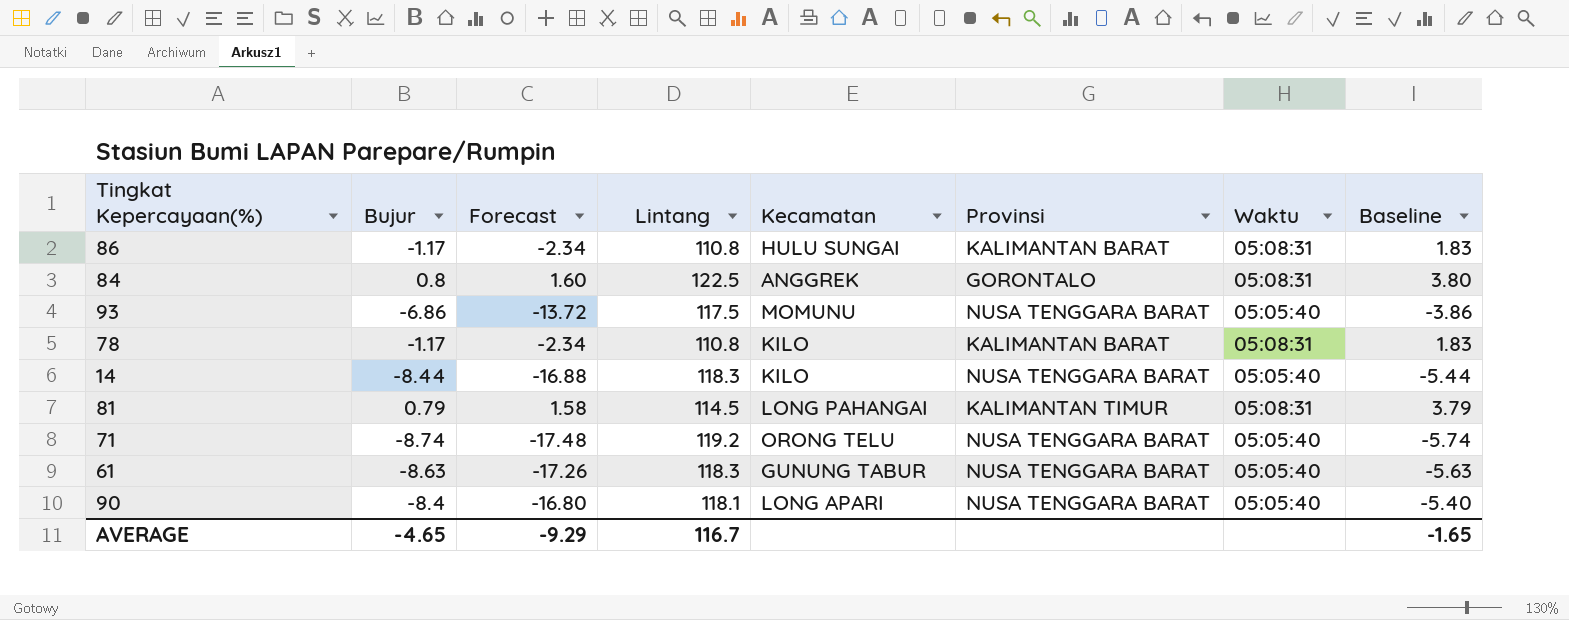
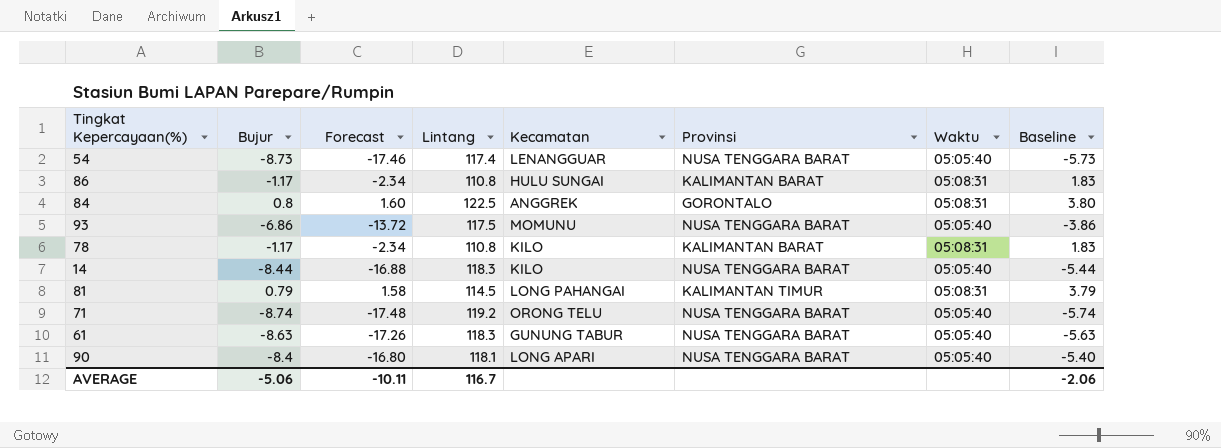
row 54: none -> -8.73 | -17.46 | 117.4 | LENANGGUAR | NUSA TENGGARA BARAT | 05:05:40 | -5.73
AVERAGE | Bujur: -4.65 -> -5.06
AVERAGE | Forecast: -9.29 -> -10.11
AVERAGE | Baseline: -1.65 -> -2.06

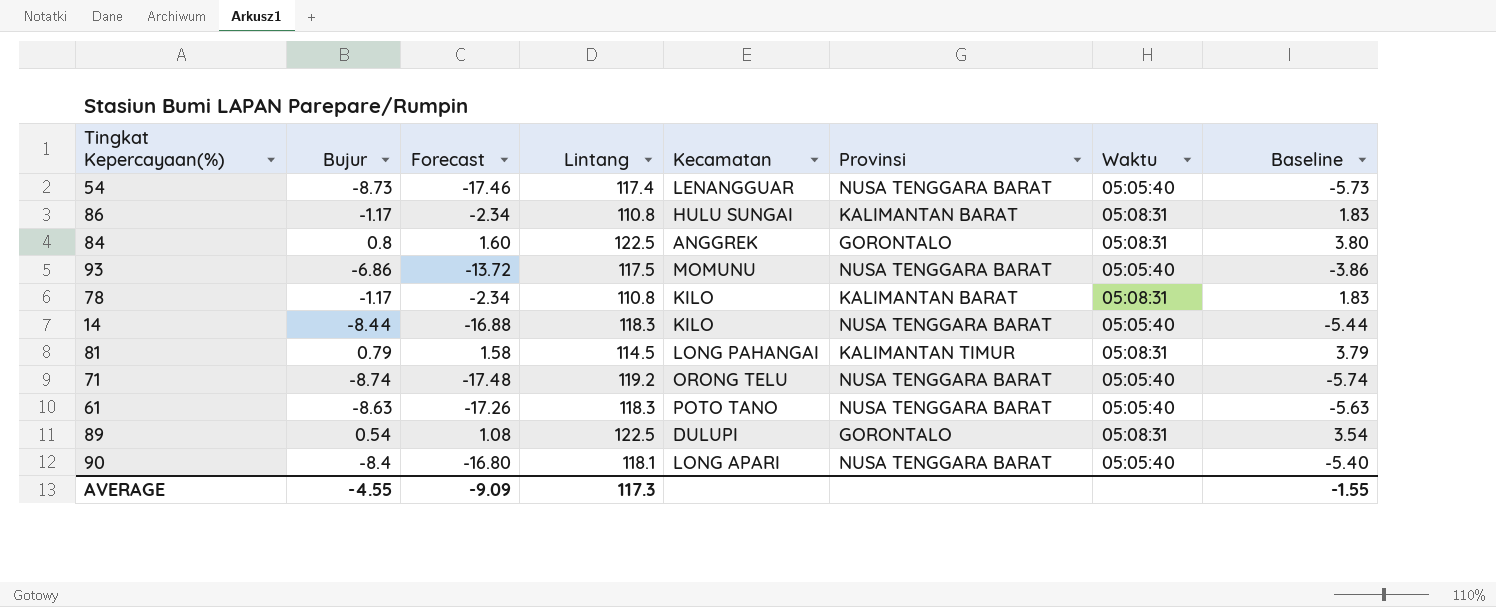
61 | Kecamatan: GUNUNG TABUR -> POTO TANO
row 89: none -> 0.54 | 1.08 | 122.5 | DULUPI | GORONTALO | 05:08:31 | 3.54
AVERAGE | Bujur: -5.06 -> -4.55
AVERAGE | Forecast: -10.11 -> -9.09
AVERAGE | Lintang: 116.7 -> 117.3
AVERAGE | Baseline: -2.06 -> -1.55

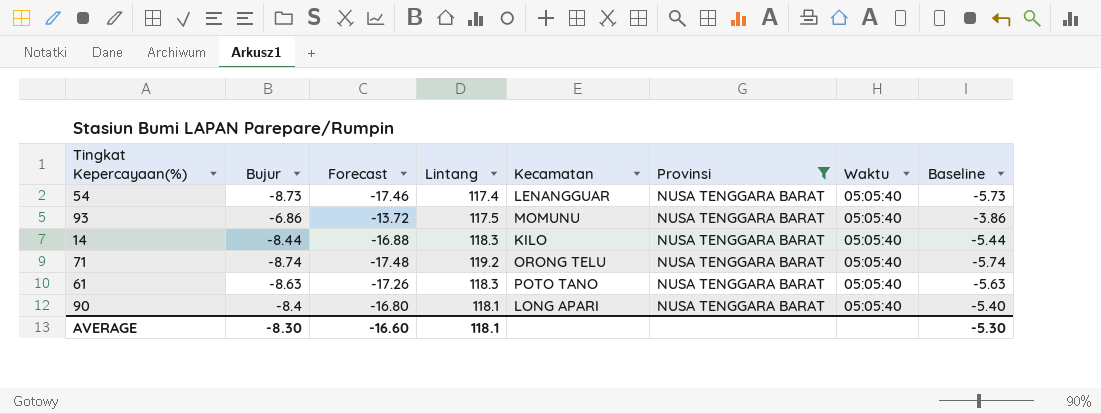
filter: none -> Provinsi = NUSA TENGGARA BARAT
AVERAGE | Bujur: -4.55 -> -8.30
AVERAGE | Forecast: -9.09 -> -16.60
AVERAGE | Lintang: 117.3 -> 118.1
AVERAGE | Baseline: -1.55 -> -5.30

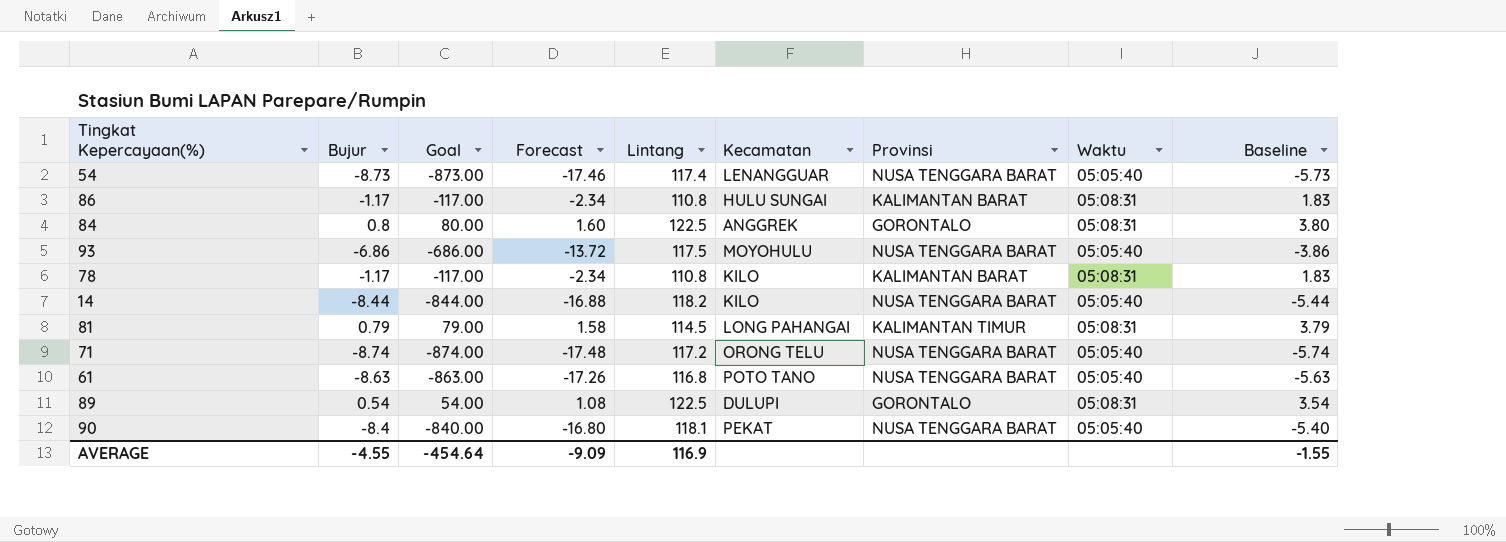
filter: Provinsi = NUSA TENGGARA BARAT -> none
column Goal | formula: none -> [Bujur] * 100
93 | Kecamatan: MOMUNU -> MOYOHULU
14 | Lintang: 118.3 -> 118.2
71 | Lintang: 119.2 -> 117.2
61 | Lintang: 118.3 -> 116.8
90 | Kecamatan: LONG APARI -> PEKAT
AVERAGE | Bujur: -8.30 -> -4.55
AVERAGE | Forecast: -16.60 -> -9.09
AVERAGE | Lintang: 118.1 -> 116.9
AVERAGE | Baseline: -5.30 -> -1.55

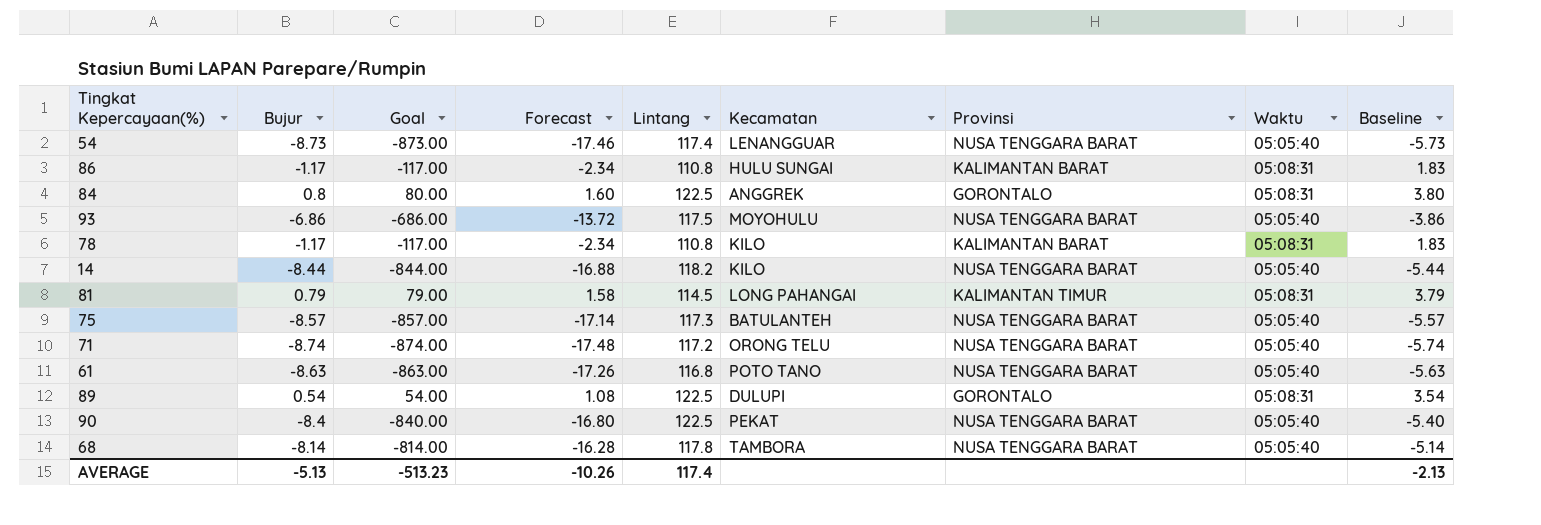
row 75: none -> -8.57 | -857.00 | -17.14 | 117.3 | BATULANTEH | NUSA TENGGARA BARAT | 05:05:40 | -5.57
90 | Lintang: 118.1 -> 122.5
row 68: none -> -8.14 | -814.00 | -16.28 | 117.8 | TAMBORA | NUSA TENGGARA BARAT | 05:05:40 | -5.14
AVERAGE | Bujur: -4.55 -> -5.13
AVERAGE | Goal: -454.64 -> -513.23
AVERAGE | Forecast: -9.09 -> -10.26
AVERAGE | Lintang: 116.9 -> 117.4
AVERAGE | Baseline: -1.55 -> -2.13

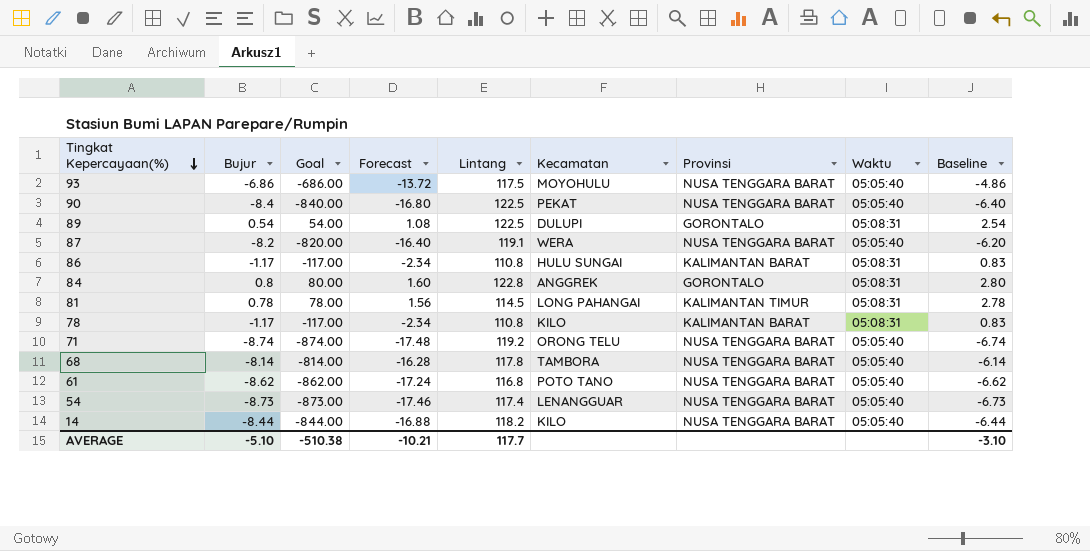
row order: none -> Tingkat Kepercayaan(%) descending
column Baseline | formula: [Bujur] + 3 -> [Bujur] + 2
row 75: -8.57 | -857.00 | -17.14 | 117.3 | BATULANTEH | NUSA TENGGARA BARAT | 05:05:40 | -5.57 -> none
row 87: none -> -8.2 | -820.00 | -16.40 | 119.1 | WERA | NUSA TENGGARA BARAT | 05:05:40 | -6.20
84 | Lintang: 122.5 -> 122.8
81 | Bujur: 0.79 -> 0.78
81 | Goal: 79.00 -> 78.00
81 | Forecast: 1.58 -> 1.56
71 | Lintang: 117.2 -> 119.2
61 | Bujur: -8.63 -> -8.62
61 | Goal: -863.00 -> -862.00
61 | Forecast: -17.26 -> -17.24
AVERAGE | Bujur: -5.13 -> -5.10
AVERAGE | Goal: -513.23 -> -510.38
AVERAGE | Forecast: -10.26 -> -10.21
AVERAGE | Lintang: 117.4 -> 117.7
AVERAGE | Baseline: -2.13 -> -3.10

